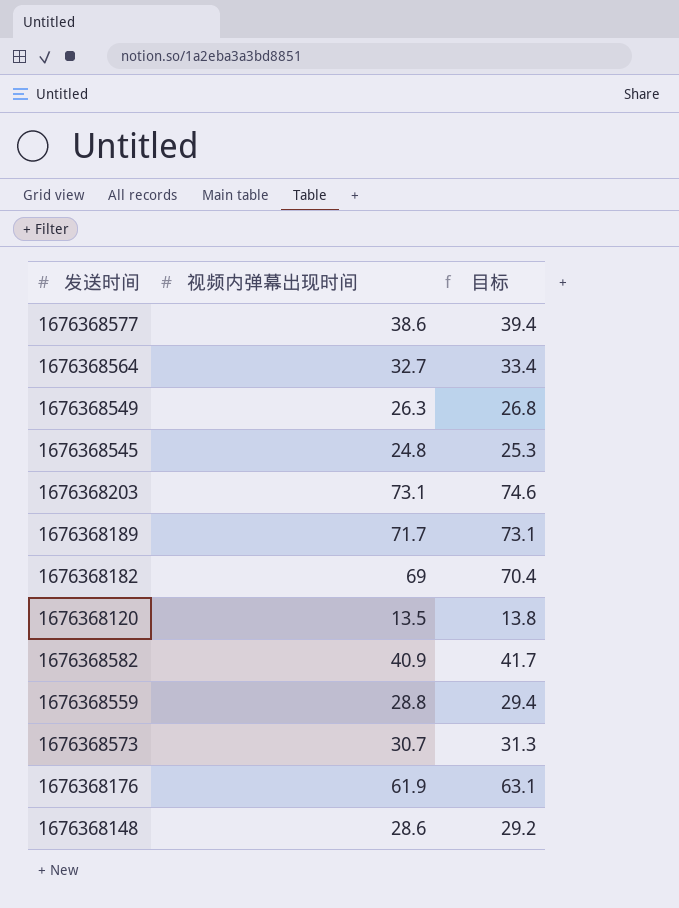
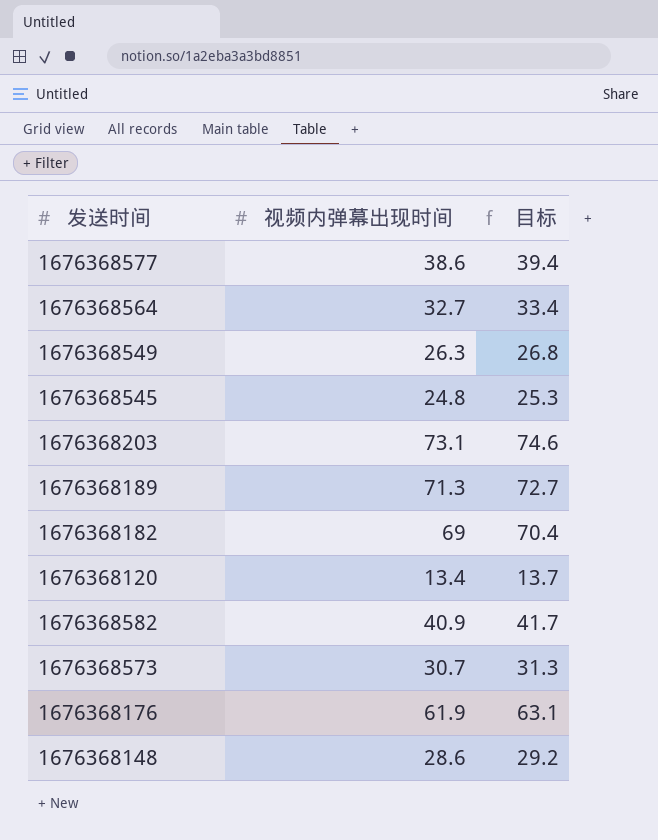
row 1676368559: 28.8 | 29.4 -> none
1676368189 | 视频内弹幕出现时间: 71.7 -> 71.3
1676368189 | 目标: 73.1 -> 72.7
1676368120 | 视频内弹幕出现时间: 13.5 -> 13.4
1676368120 | 目标: 13.8 -> 13.7

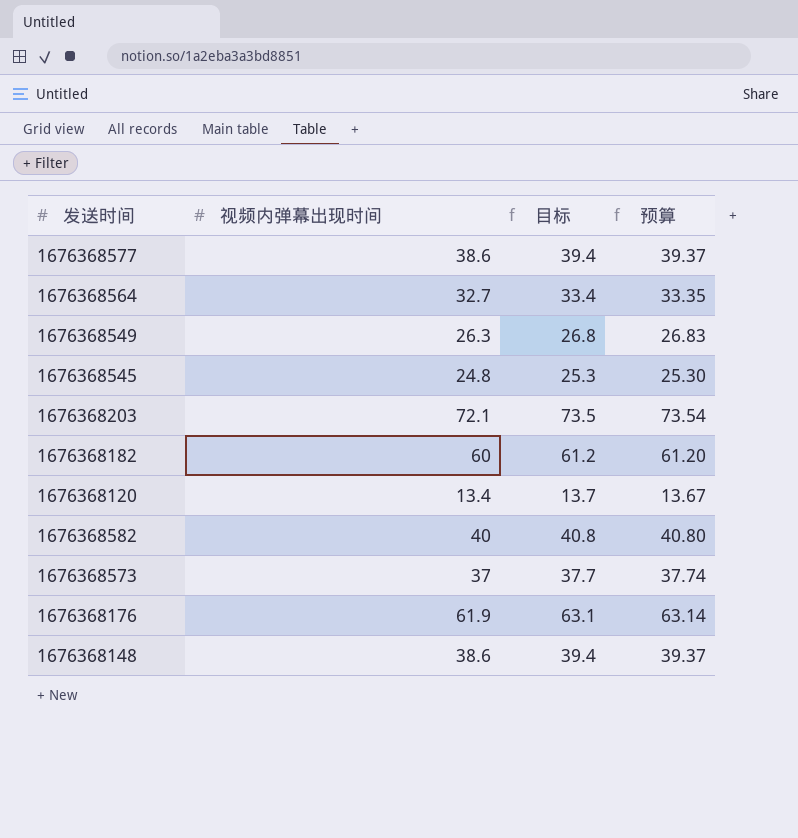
column 预算 | formula: none -> [视频内弹幕出现时间] * 1.02
row 1676368189: 71.3 | 72.7 -> none
1676368203 | 视频内弹幕出现时间: 73.1 -> 72.1
1676368203 | 目标: 74.6 -> 73.5
1676368182 | 视频内弹幕出现时间: 69 -> 60
1676368182 | 目标: 70.4 -> 61.2
1676368582 | 视频内弹幕出现时间: 40.9 -> 40
1676368582 | 目标: 41.7 -> 40.8
1676368573 | 视频内弹幕出现时间: 30.7 -> 37
1676368573 | 目标: 31.3 -> 37.7
1676368148 | 视频内弹幕出现时间: 28.6 -> 38.6
1676368148 | 目标: 29.2 -> 39.4

